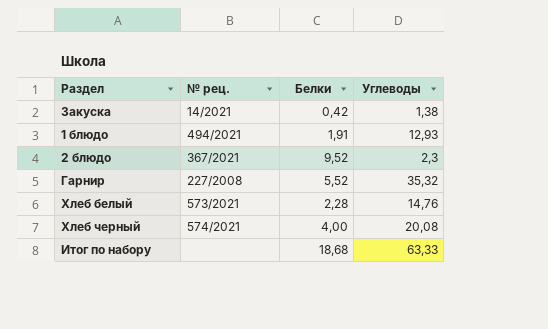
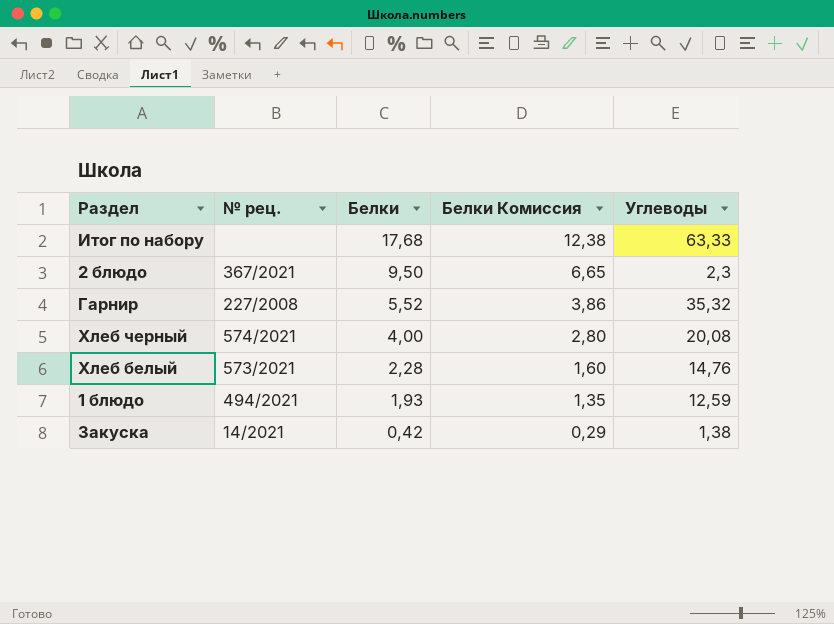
row order: none -> Белки descending
column Белки Комиссия | formula: none -> [Белки] * 0,7
Итог по набору | Белки: 18,68 -> 17,68
2 блюдо | Белки: 9,52 -> 9,50
1 блюдо | Белки: 1,91 -> 1,93
1 блюдо | Углеводы: 12,93 -> 12,59

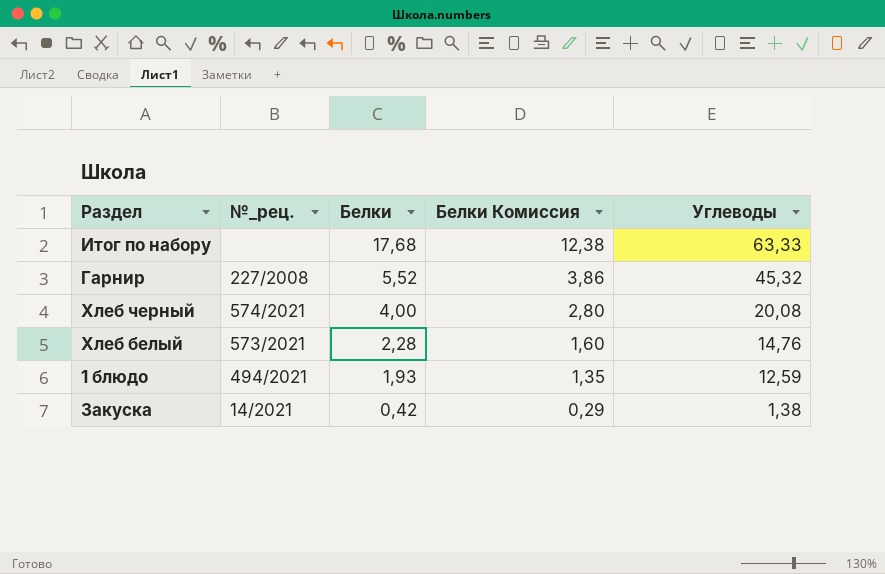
column name: № рец. -> №_рец.
row 2 блюдо: 367/2021 | 9,50 | 6,65 | 2,3 -> none
Гарнир | Углеводы: 35,32 -> 45,32

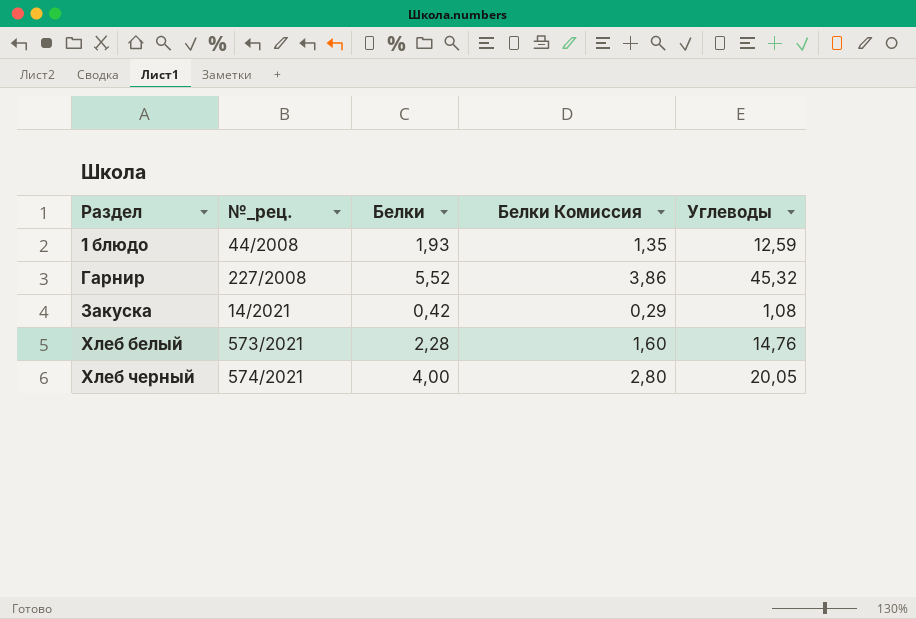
row order: Белки descending -> Раздел ascending
row Итог по набору: none | 17,68 | 12,38 | 63,33 -> none
1 блюдо | №_рец.: 494/2021 -> 44/2008
Закуска | Углеводы: 1,38 -> 1,08
Хлеб черный | Углеводы: 20,08 -> 20,05

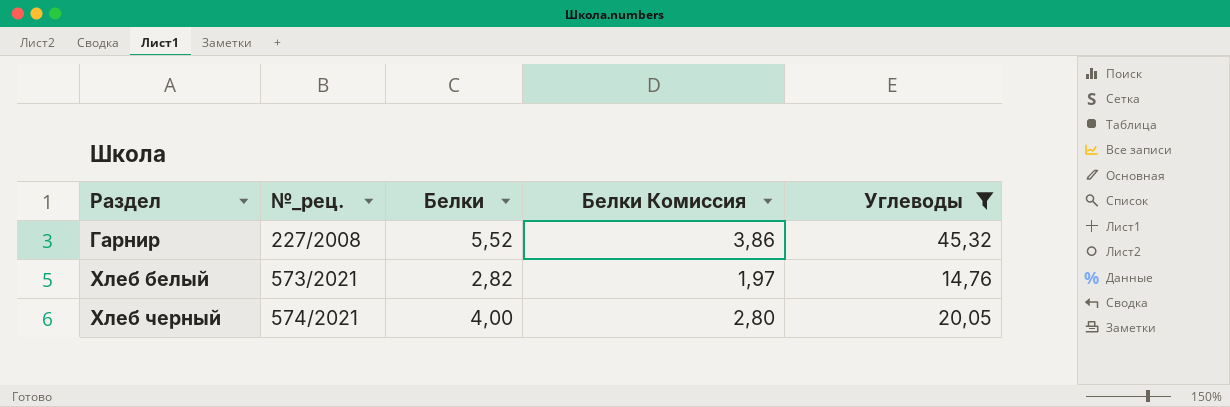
filter: none -> Углеводы >= 14,76
Хлеб белый | Белки: 2,28 -> 2,82
Хлеб белый | Белки Комиссия: 1,60 -> 1,97

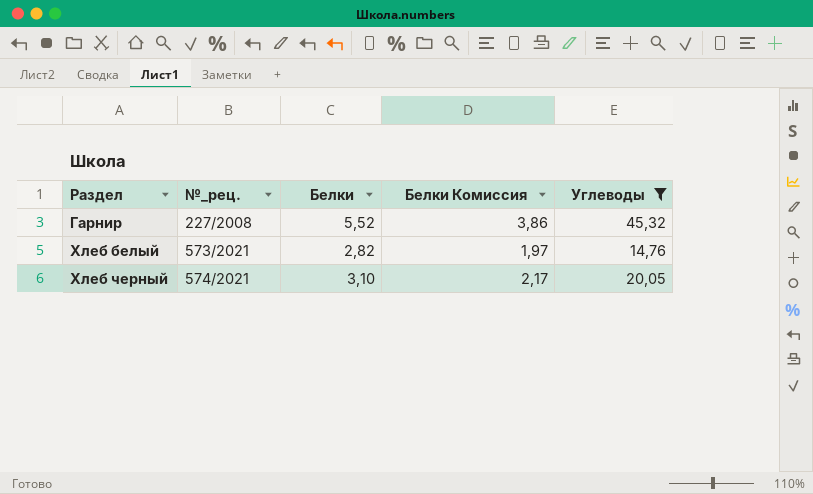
Хлеб черный | Белки: 4,00 -> 3,10
Хлеб черный | Белки Комиссия: 2,80 -> 2,17

